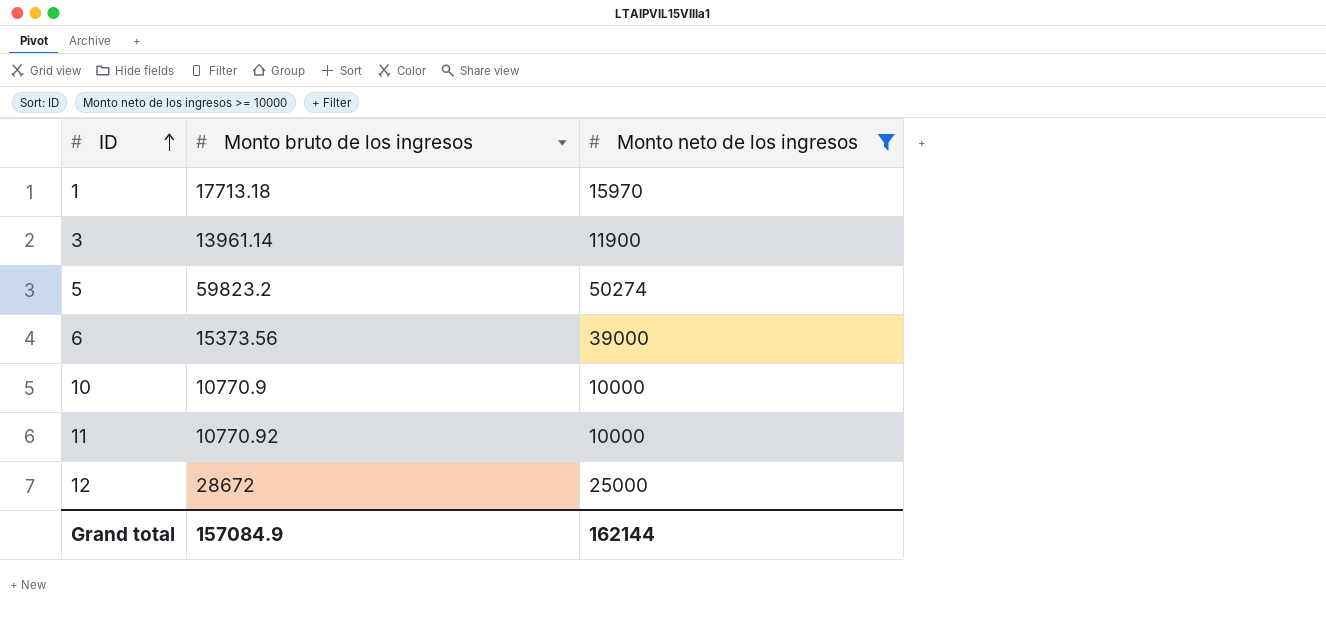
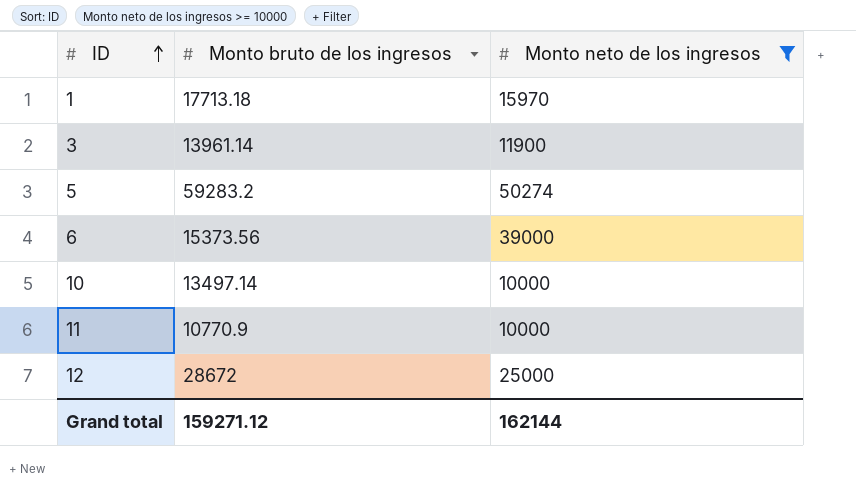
5 | Monto bruto de los ingresos: 59823.2 -> 59283.2
10 | Monto bruto de los ingresos: 10770.9 -> 13497.14
11 | Monto bruto de los ingresos: 10770.92 -> 10770.9
Grand total | Monto bruto de los ingresos: 157084.9 -> 159271.12

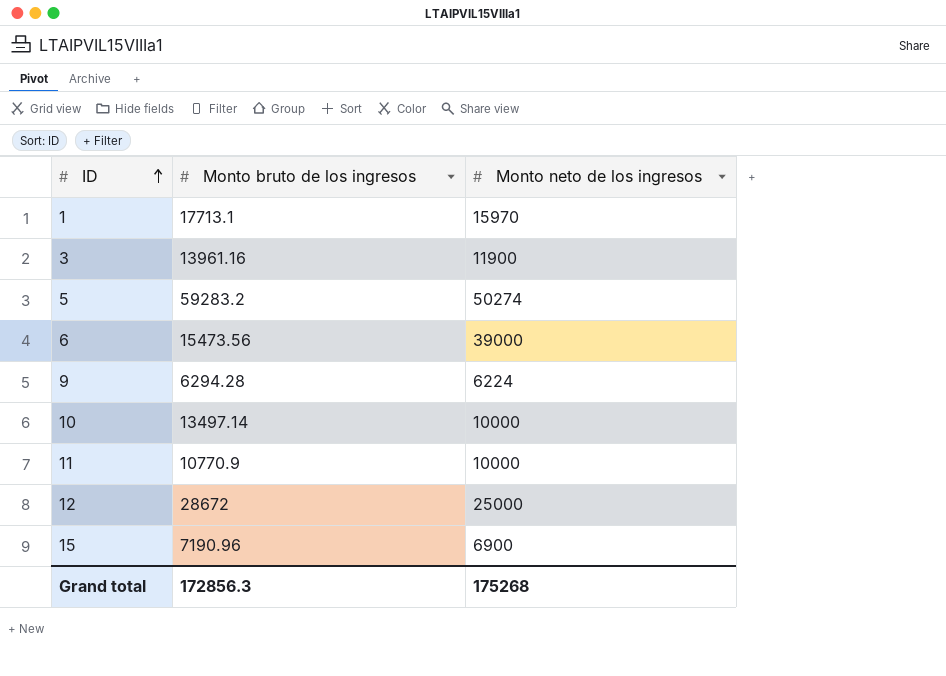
filter: Monto neto de los ingresos >= 10000 -> none
1 | Monto bruto de los ingresos: 17713.18 -> 17713.1
3 | Monto bruto de los ingresos: 13961.14 -> 13961.16
6 | Monto bruto de los ingresos: 15373.56 -> 15473.56
Grand total | Monto bruto de los ingresos: 159271.12 -> 172856.3
Grand total | Monto neto de los ingresos: 162144 -> 175268

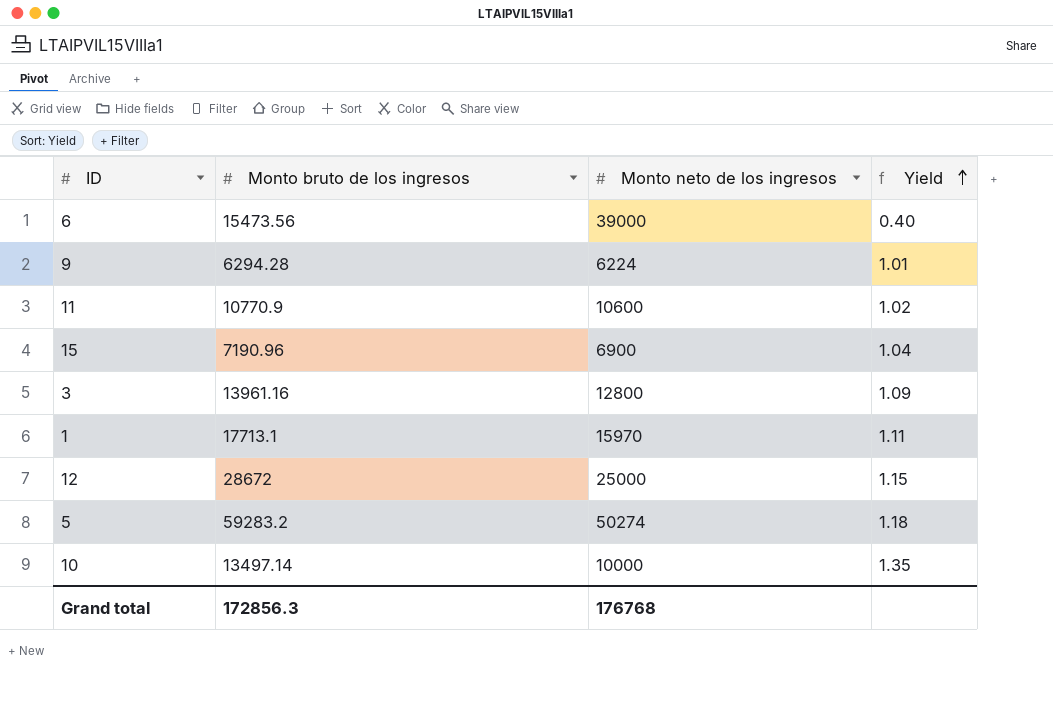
row order: ID ascending -> Yield ascending
column Yield | formula: none -> [Monto bruto de los ingresos] / [Monto neto de los ingresos]
11 | Monto neto de los ingresos: 10000 -> 10600
3 | Monto neto de los ingresos: 11900 -> 12800
Grand total | Monto neto de los ingresos: 175268 -> 176768

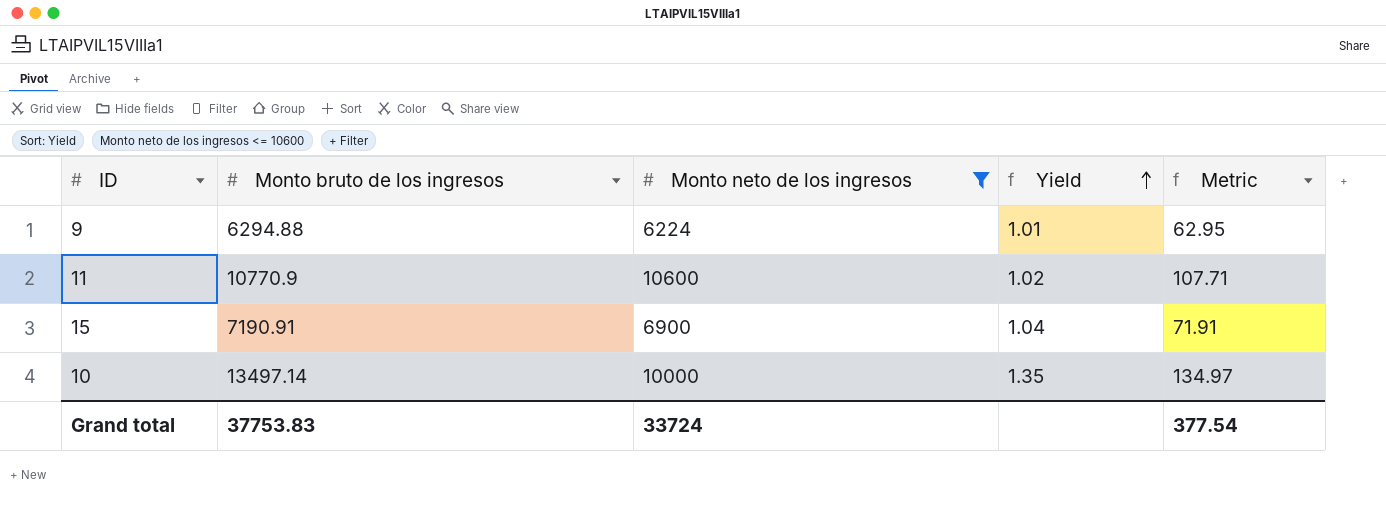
filter: none -> Monto neto de los ingresos <= 10600
column Metric | formula: none -> [Monto bruto de los ingresos] * 0.01
9 | Monto bruto de los ingresos: 6294.28 -> 6294.88
15 | Monto bruto de los ingresos: 7190.96 -> 7190.91
Grand total | Monto bruto de los ingresos: 172856.3 -> 37753.83
Grand total | Monto neto de los ingresos: 176768 -> 33724

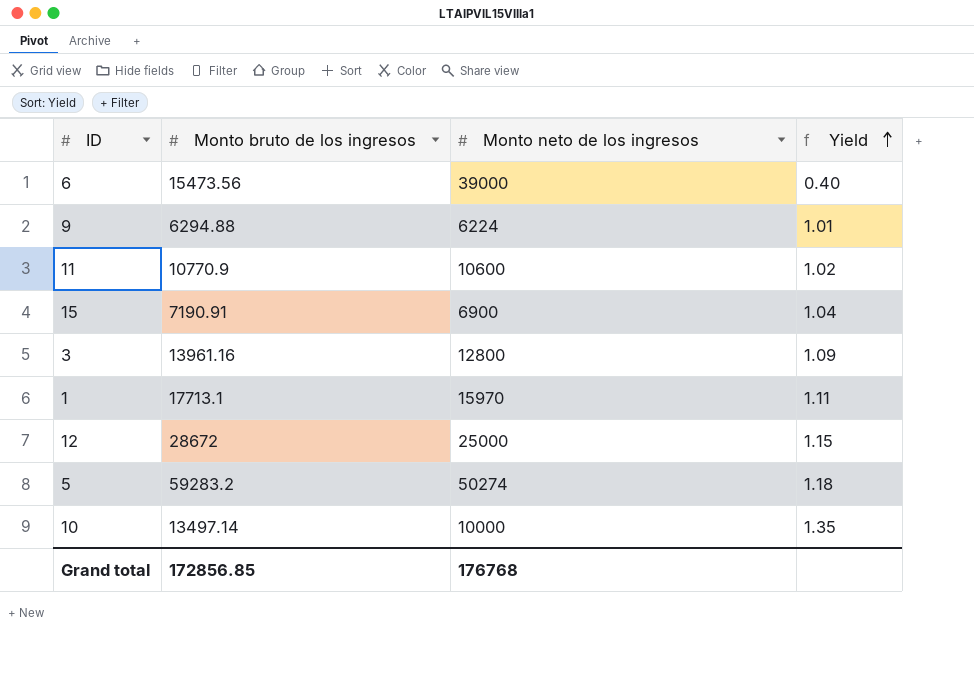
filter: Monto neto de los ingresos <= 10600 -> none
column Metric | formula: [Monto bruto de los ingresos] * 0.01 -> none
Grand total | Monto bruto de los ingresos: 37753.83 -> 172856.85
Grand total | Monto neto de los ingresos: 33724 -> 176768

